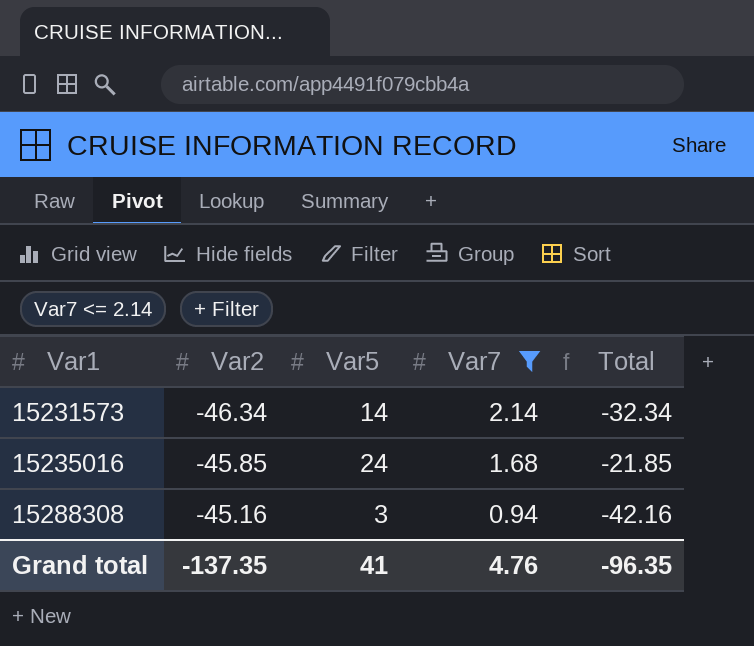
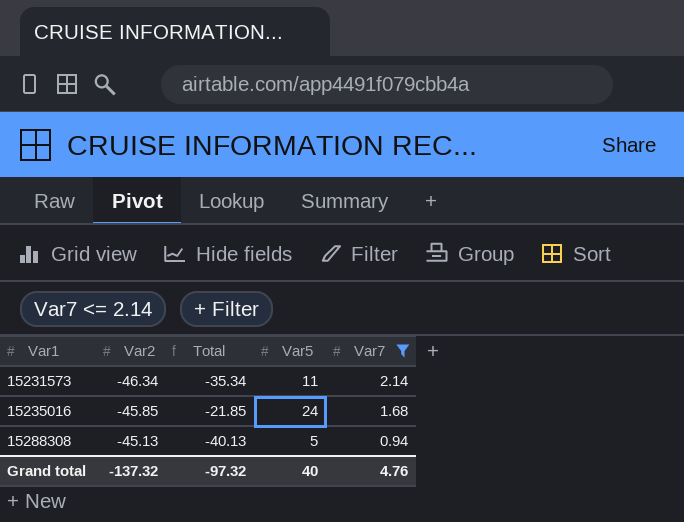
column Total | position: 5 -> 3
15231573 | Total: -32.34 -> -35.34
15231573 | Var5: 14 -> 11
15288308 | Var2: -45.16 -> -45.13
15288308 | Total: -42.16 -> -40.13
15288308 | Var5: 3 -> 5
Grand total | Var2: -137.35 -> -137.32
Grand total | Total: -96.35 -> -97.32
Grand total | Var5: 41 -> 40

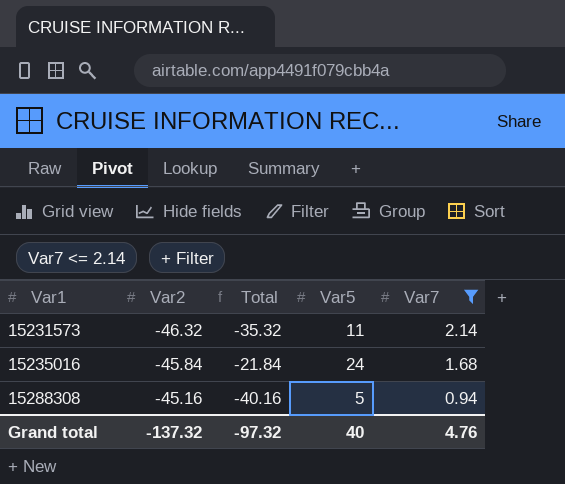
15231573 | Var2: -46.34 -> -46.32
15231573 | Total: -35.34 -> -35.32
15235016 | Var2: -45.85 -> -45.84
15235016 | Total: -21.85 -> -21.84
15288308 | Var2: -45.13 -> -45.16
15288308 | Total: -40.13 -> -40.16

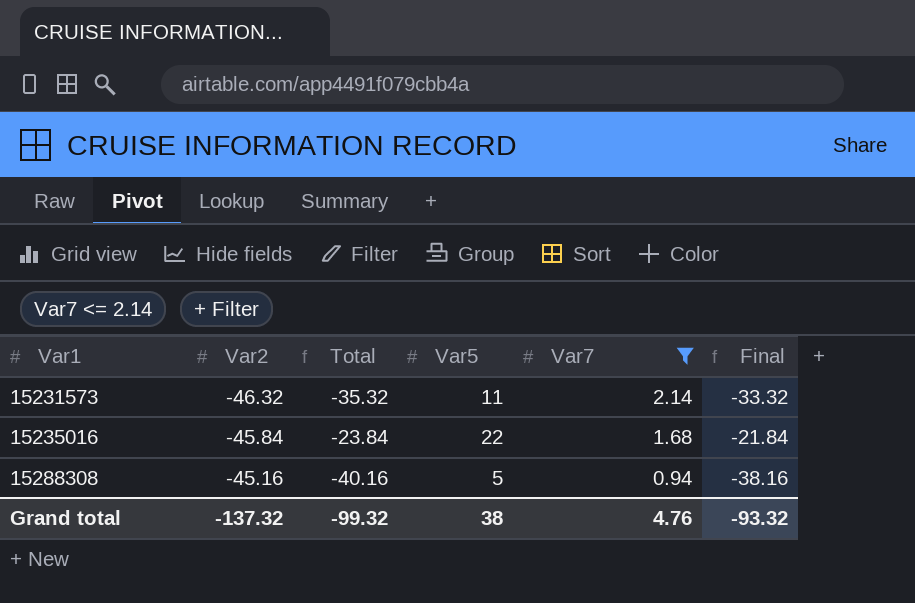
column Final | formula: none -> [Total] + 2
15235016 | Total: -21.84 -> -23.84
15235016 | Var5: 24 -> 22
Grand total | Total: -97.32 -> -99.32
Grand total | Var5: 40 -> 38

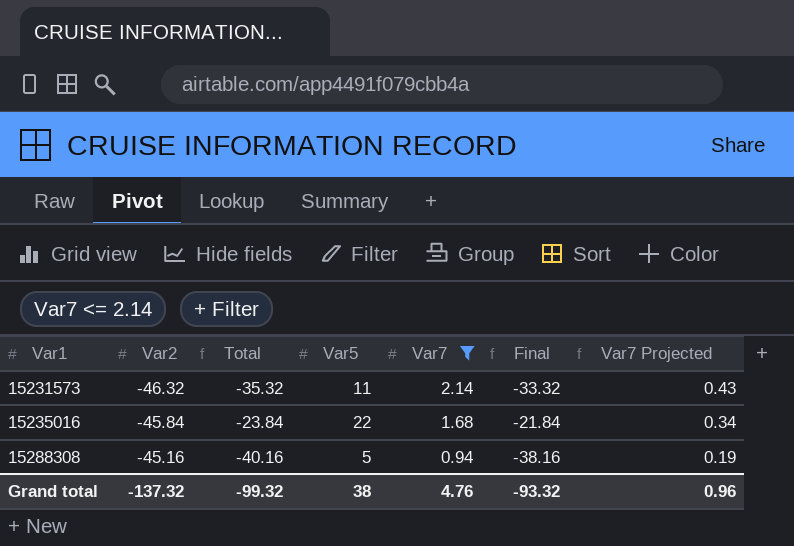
column Var7 Projected | formula: none -> [Var7] * 0.2

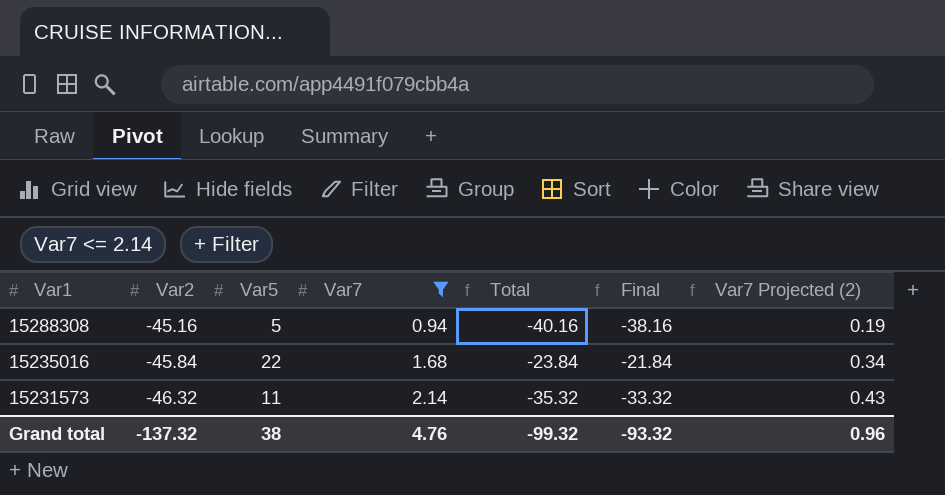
row order: Var1 ascending -> Var1 descending
column Total | position: 3 -> 5
column name: Var7 Projected -> Var7 Projected (2)

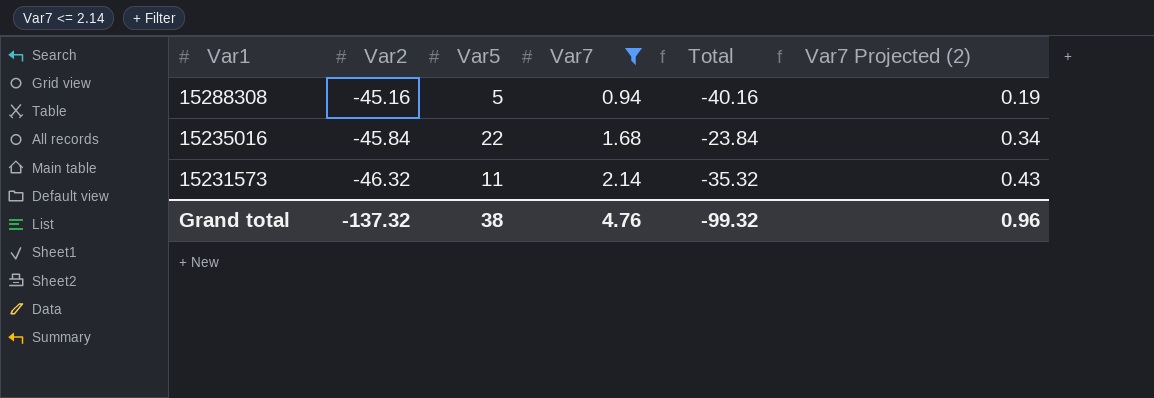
column Final | formula: [Total] + 2 -> none

